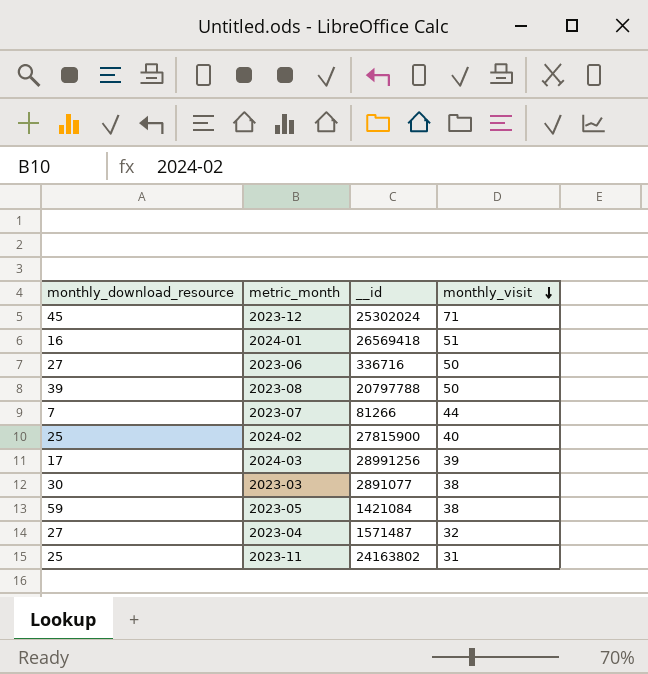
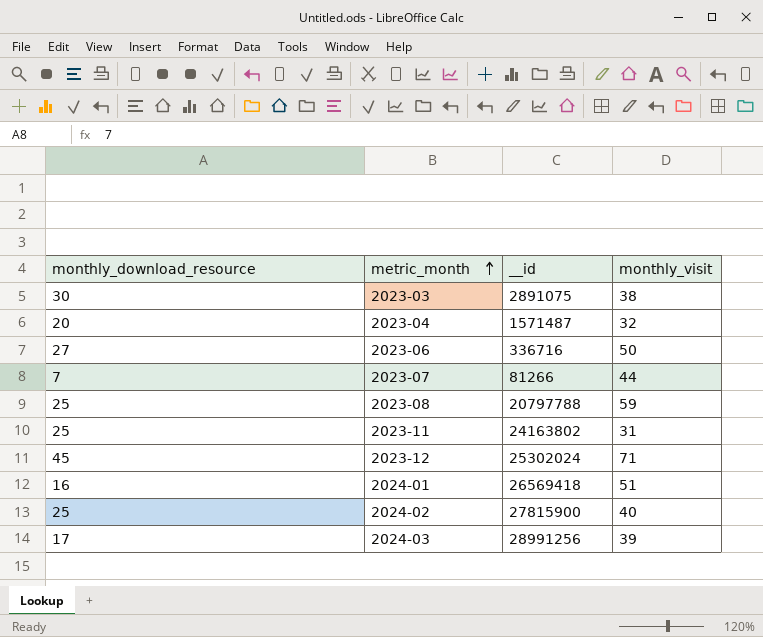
row order: monthly_visit descending -> metric_month ascending
row 2023-05: 59 | 1421084 | 38 -> none
2023-03 | __id: 2891077 -> 2891075
2023-04 | monthly_download_resource: 27 -> 20
2023-08 | monthly_download_resource: 39 -> 25
2023-08 | monthly_visit: 50 -> 59

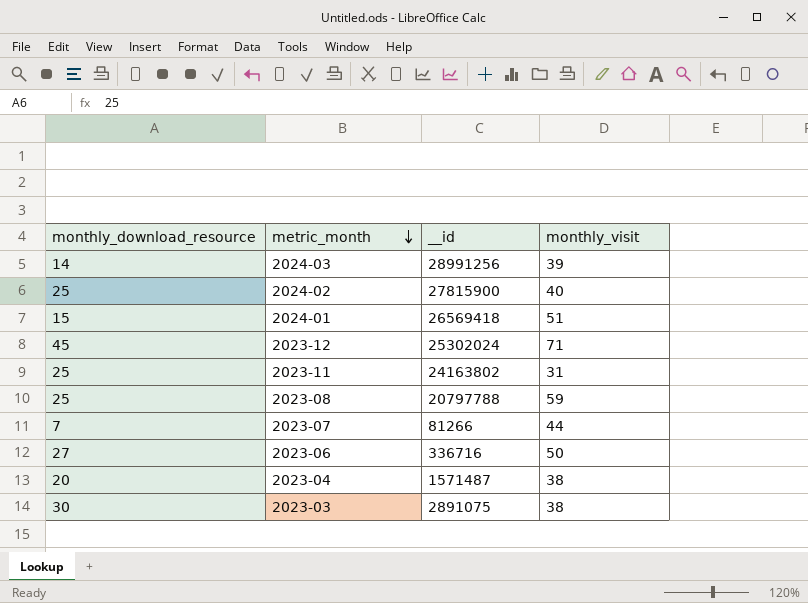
row order: metric_month ascending -> metric_month descending
2024-03 | monthly_download_resource: 17 -> 14
2024-01 | monthly_download_resource: 16 -> 15
2023-04 | monthly_visit: 32 -> 38

